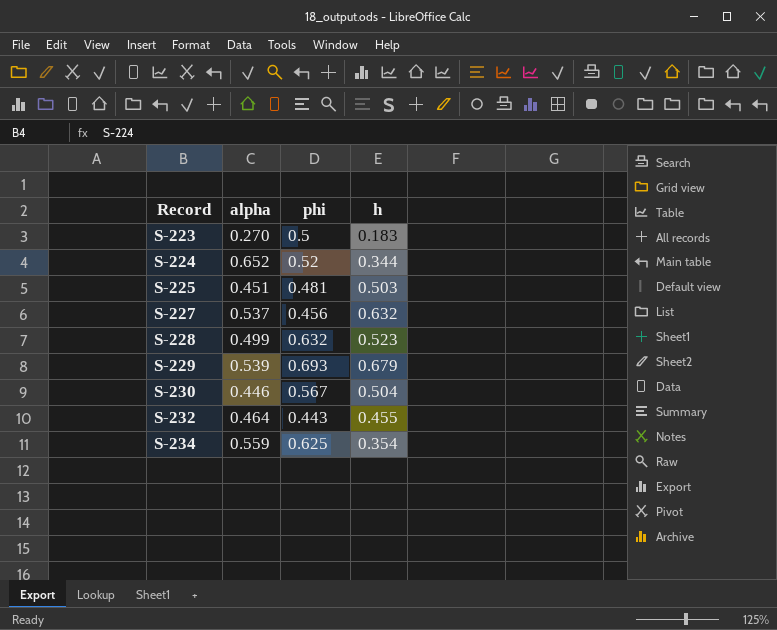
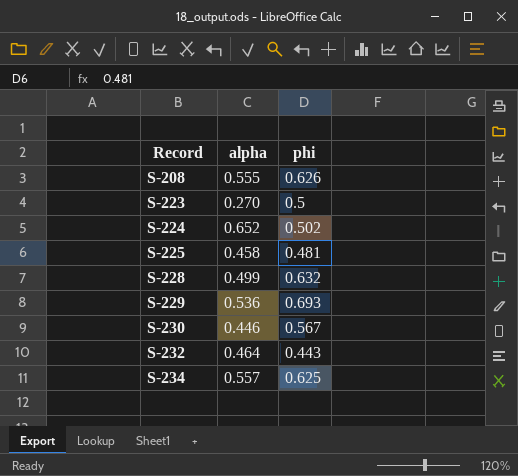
column h | position: 4 -> none
row S-227: 0.537 | 0.456 | 0.632 -> none
row S-208: none -> 0.555 | 0.626
S-224 | phi: 0.52 -> 0.502
S-225 | alpha: 0.451 -> 0.458
S-229 | alpha: 0.539 -> 0.536
S-234 | alpha: 0.559 -> 0.557

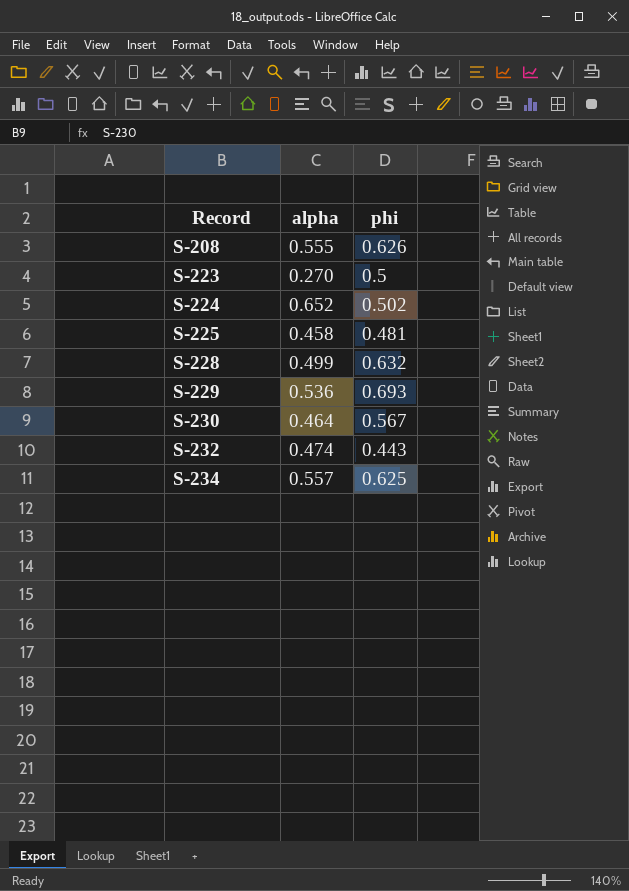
S-230 | alpha: 0.446 -> 0.464
S-232 | alpha: 0.464 -> 0.474

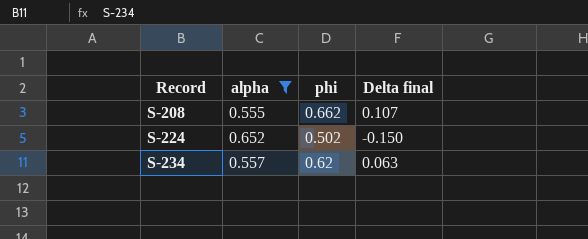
filter: none -> alpha >= 0.555
column Delta final | formula: none -> [phi] - [alpha]
S-208 | phi: 0.626 -> 0.662
S-234 | phi: 0.625 -> 0.62

